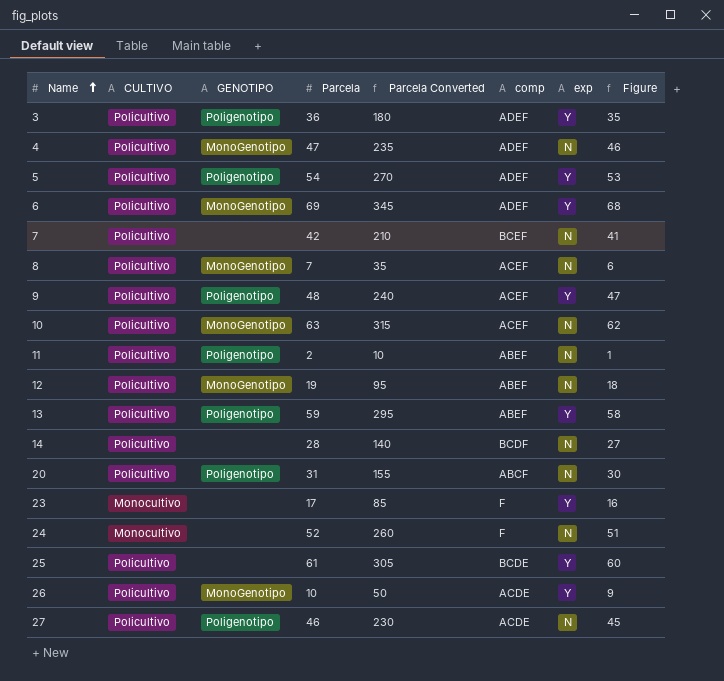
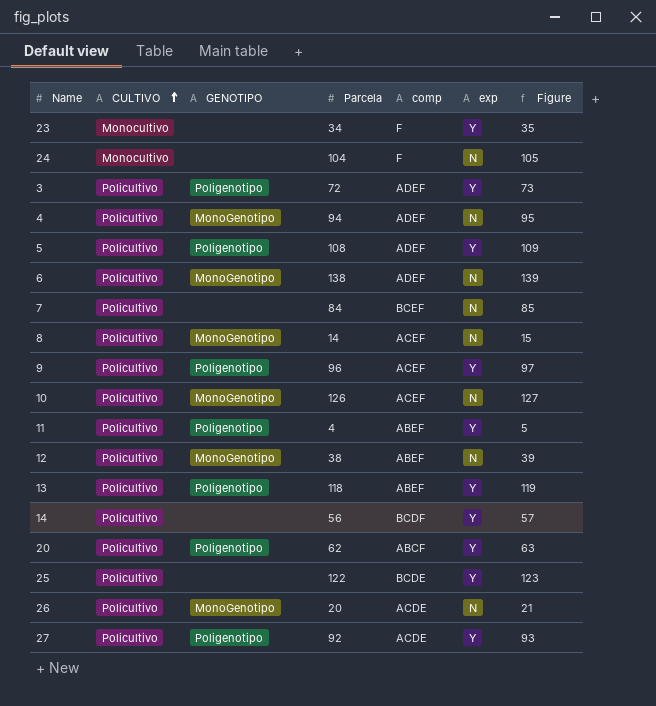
row order: Name ascending -> CULTIVO ascending
column Parcela Converted | formula: [Parcela] * 5 -> none
column Figure | formula: [Parcela] - 1 -> [Parcela] + 1
23 | Parcela: 17 -> 34
24 | Parcela: 52 -> 104
3 | Parcela: 36 -> 72
4 | Parcela: 47 -> 94
5 | Parcela: 54 -> 108
6 | Parcela: 69 -> 138
6 | exp: Y -> N
7 | Parcela: 42 -> 84
8 | Parcela: 7 -> 14
9 | Parcela: 48 -> 96
10 | Parcela: 63 -> 126
11 | Parcela: 2 -> 4
11 | exp: N -> Y
12 | Parcela: 19 -> 38
13 | Parcela: 59 -> 118
14 | Parcela: 28 -> 56
14 | exp: N -> Y
20 | Parcela: 31 -> 62
20 | exp: N -> Y
25 | Parcela: 61 -> 122
26 | Parcela: 10 -> 20
26 | exp: Y -> N
27 | Parcela: 46 -> 92
27 | exp: N -> Y

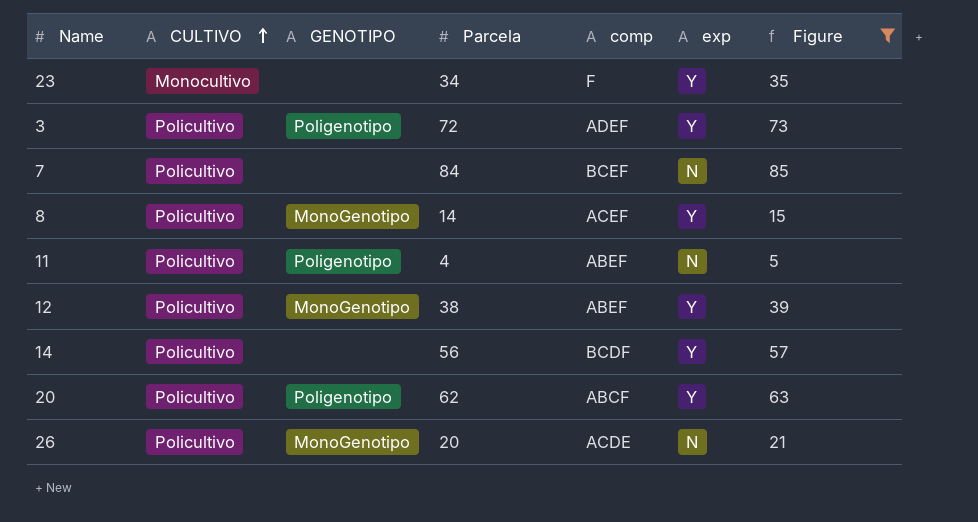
filter: none -> Figure <= 85
8 | exp: N -> Y
11 | exp: Y -> N
12 | exp: N -> Y

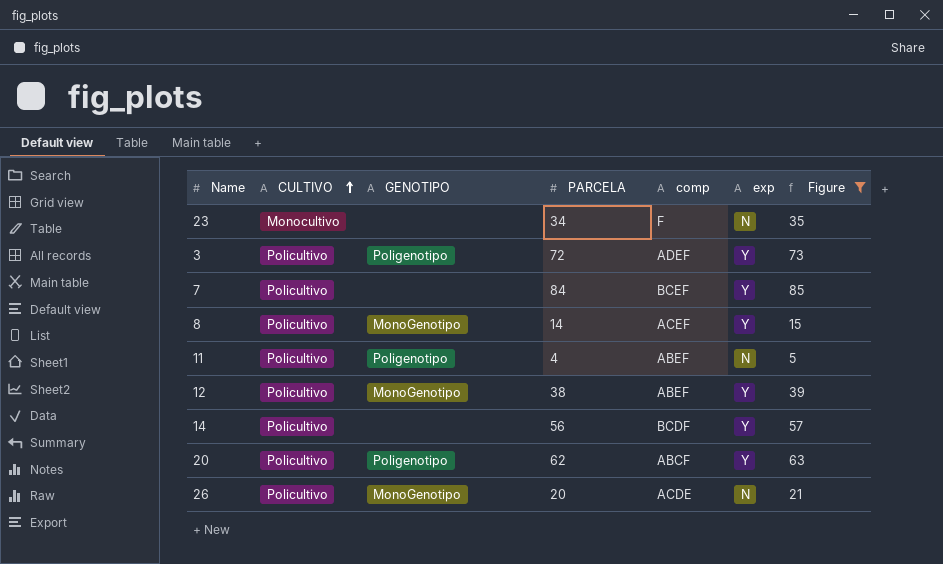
column name: Parcela -> PARCELA
23 | exp: Y -> N
7 | exp: N -> Y

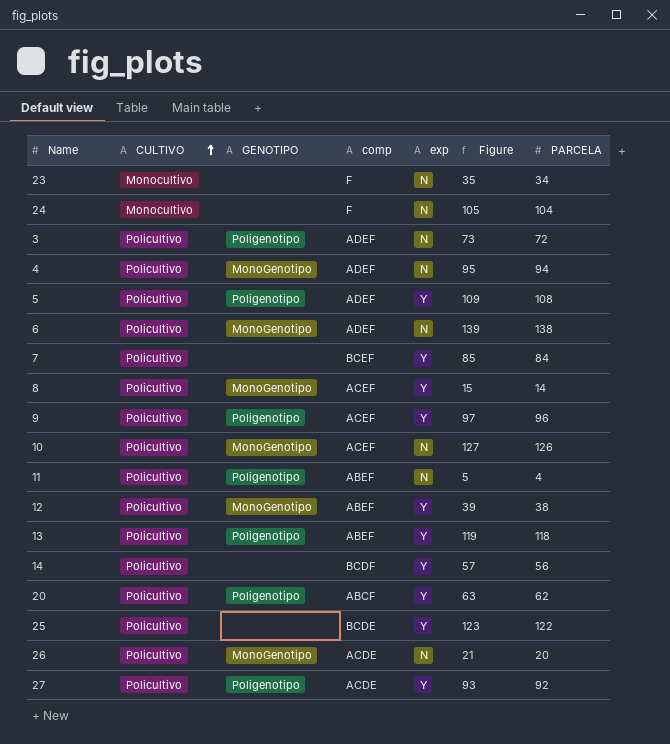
filter: Figure <= 85 -> none
column PARCELA | position: 4 -> 7
3 | exp: Y -> N

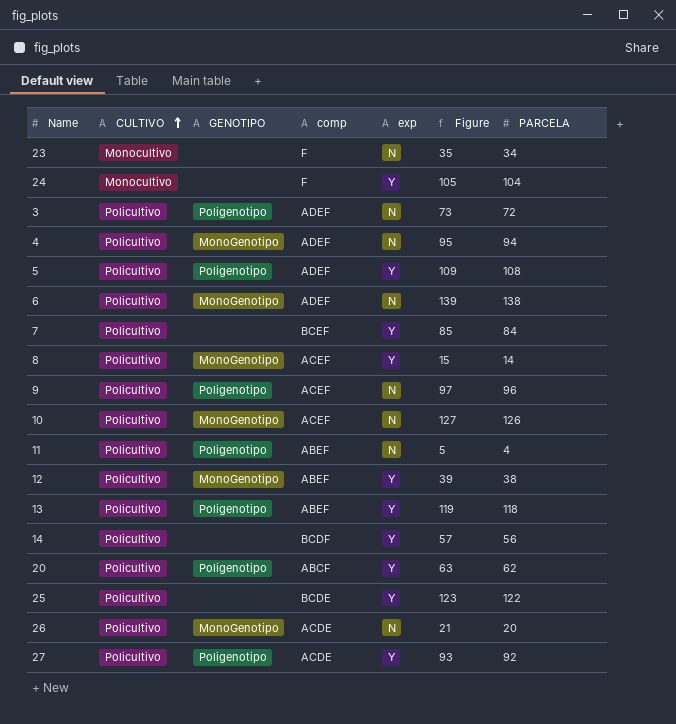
24 | exp: N -> Y
9 | exp: Y -> N

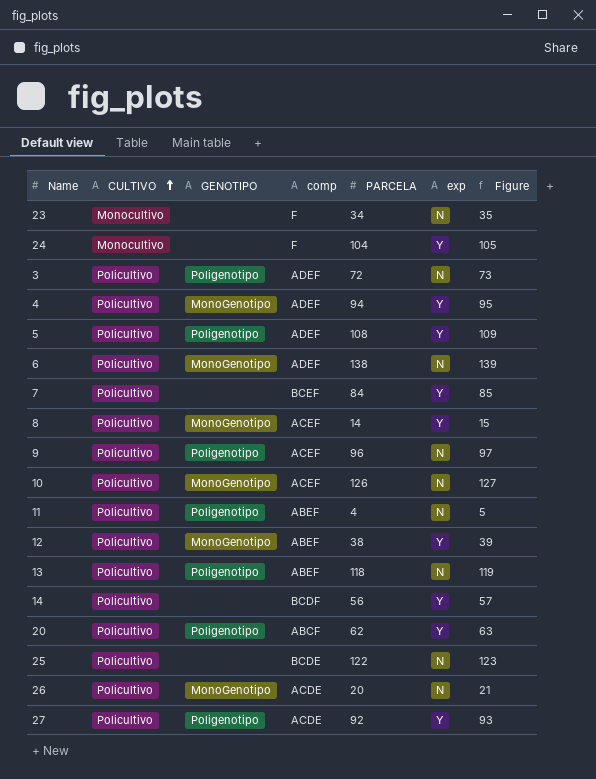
column PARCELA | position: 7 -> 5
4 | exp: N -> Y
13 | exp: Y -> N
25 | exp: Y -> N

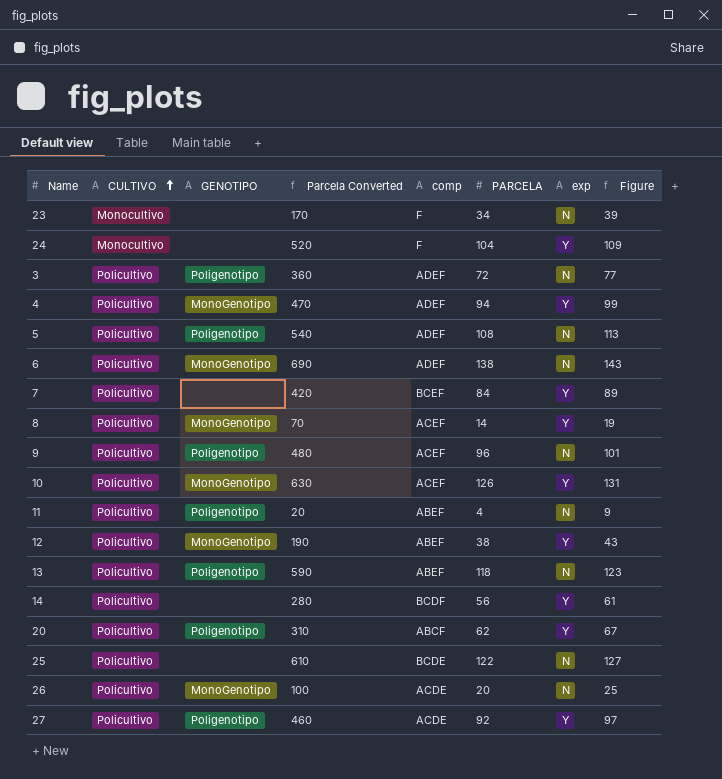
column Parcela Converted | formula: none -> [PARCELA] * 5
column Figure | formula: [PARCELA] + 1 -> [PARCELA] + 5
5 | exp: Y -> N
10 | exp: N -> Y

